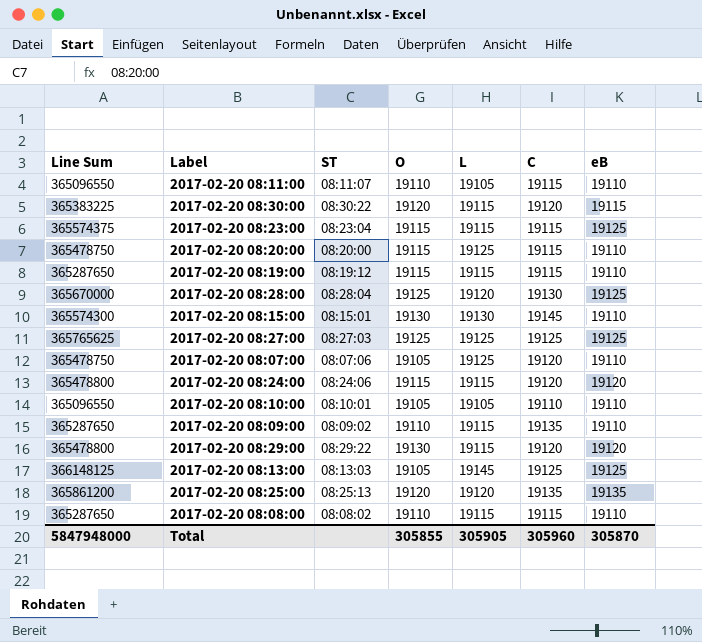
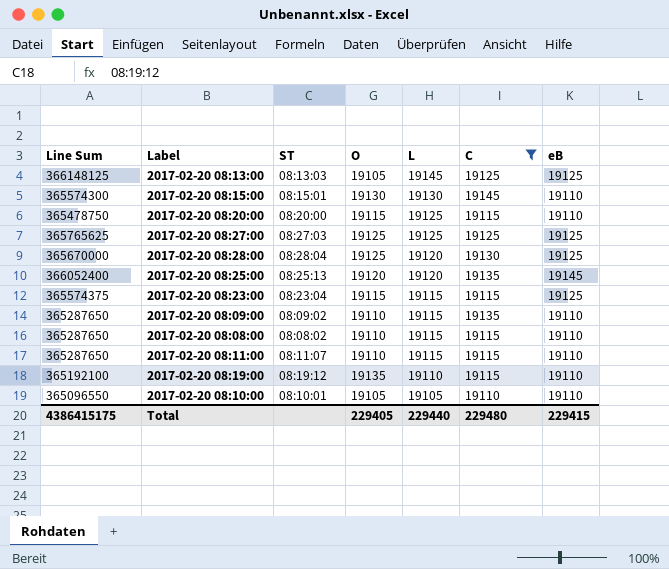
filter: none -> C != 19120
row order: none -> L descending
2017-02-20 08:25:00 | Line Sum: 365861200 -> 366052400
2017-02-20 08:25:00 | eB: 19135 -> 19145
2017-02-20 08:11:00 | Line Sum: 365096550 -> 365287650
2017-02-20 08:11:00 | L: 19105 -> 19115
2017-02-20 08:19:00 | Line Sum: 365287650 -> 365192100
2017-02-20 08:19:00 | O: 19115 -> 19135
2017-02-20 08:19:00 | L: 19115 -> 19110
Total | Line Sum: 5847948000 -> 4386415175
Total | O: 305855 -> 229405
Total | L: 305905 -> 229440
Total | C: 305960 -> 229480
Total | eB: 305870 -> 229415

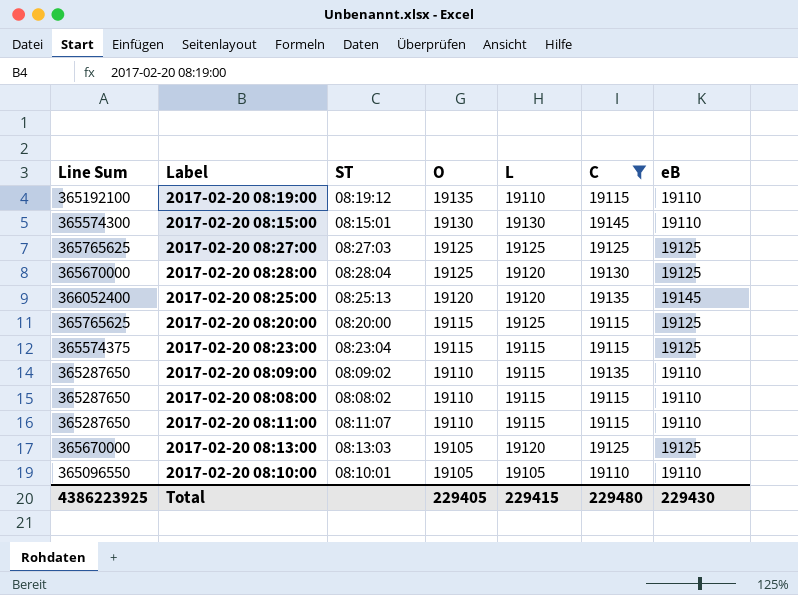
row order: L descending -> O descending
2017-02-20 08:20:00 | Line Sum: 365478750 -> 365765625
2017-02-20 08:20:00 | eB: 19110 -> 19125
2017-02-20 08:13:00 | Line Sum: 366148125 -> 365670000
2017-02-20 08:13:00 | L: 19145 -> 19120
Total | Line Sum: 4386415175 -> 4386223925
Total | L: 229440 -> 229415
Total | eB: 229415 -> 229430

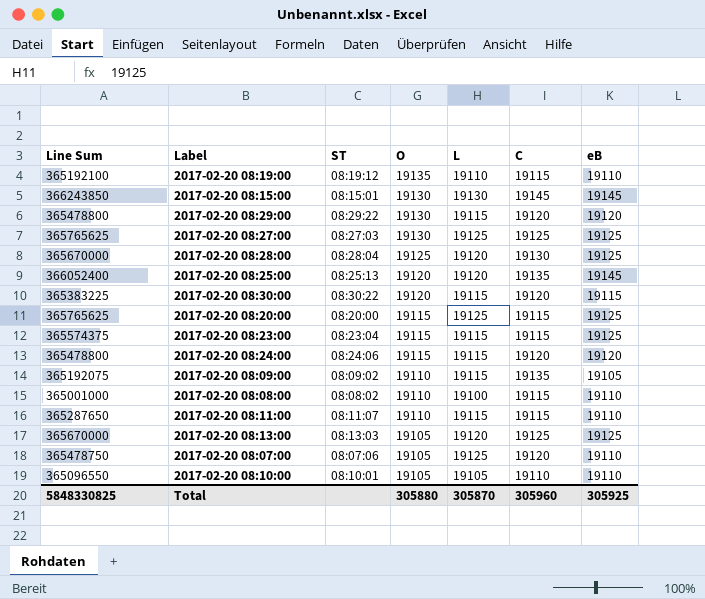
filter: C != 19120 -> none
2017-02-20 08:15:00 | Line Sum: 365574300 -> 366243850
2017-02-20 08:15:00 | eB: 19110 -> 19145
2017-02-20 08:27:00 | O: 19125 -> 19130
2017-02-20 08:09:00 | Line Sum: 365287650 -> 365192075
2017-02-20 08:09:00 | eB: 19110 -> 19105
2017-02-20 08:08:00 | Line Sum: 365287650 -> 365001000
2017-02-20 08:08:00 | L: 19115 -> 19100
Total | Line Sum: 4386223925 -> 5848330825
Total | O: 229405 -> 305880
Total | L: 229415 -> 305870
Total | C: 229480 -> 305960
Total | eB: 229430 -> 305925

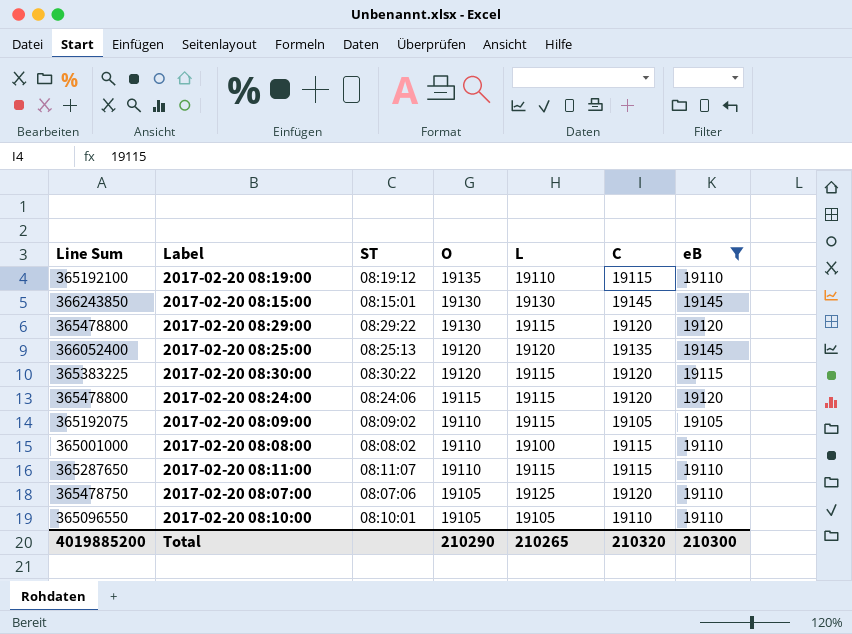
filter: none -> eB != 19125
2017-02-20 08:09:00 | C: 19135 -> 19105
Total | Line Sum: 5848330825 -> 4019885200
Total | O: 305880 -> 210290
Total | L: 305870 -> 210265
Total | C: 305960 -> 210320
Total | eB: 305925 -> 210300

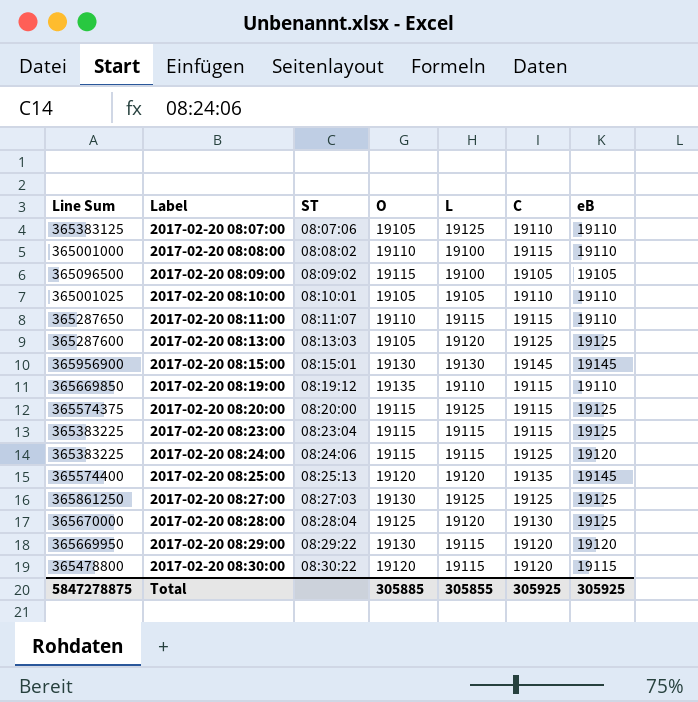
filter: eB != 19125 -> none
row order: O descending -> Label ascending
column Line Sum | formula: [L] * [eB] -> [O] * [L]
2017-02-20 08:07:00 | C: 19120 -> 19110
2017-02-20 08:09:00 | O: 19110 -> 19115
2017-02-20 08:09:00 | L: 19115 -> 19100
2017-02-20 08:24:00 | C: 19120 -> 19125
Total | Line Sum: 4019885200 -> 5847278875
Total | O: 210290 -> 305885
Total | L: 210265 -> 305855
Total | C: 210320 -> 305925
Total | eB: 210300 -> 305925

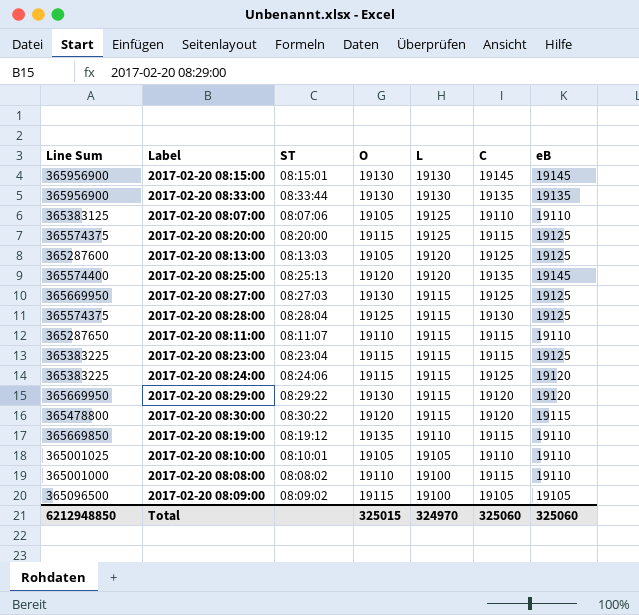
row order: Label ascending -> L descending
row 2017-02-20 08:33:00: none -> 365956900 | 08:33:44 | 19130 | 19130 | 19135 | 19135
2017-02-20 08:27:00 | Line Sum: 365861250 -> 365669950
2017-02-20 08:27:00 | L: 19125 -> 19115
2017-02-20 08:28:00 | Line Sum: 365670000 -> 365574375
2017-02-20 08:28:00 | L: 19120 -> 19115
Total | Line Sum: 5847278875 -> 6212948850
Total | O: 305885 -> 325015
Total | L: 305855 -> 324970
Total | C: 305925 -> 325060
Total | eB: 305925 -> 325060

